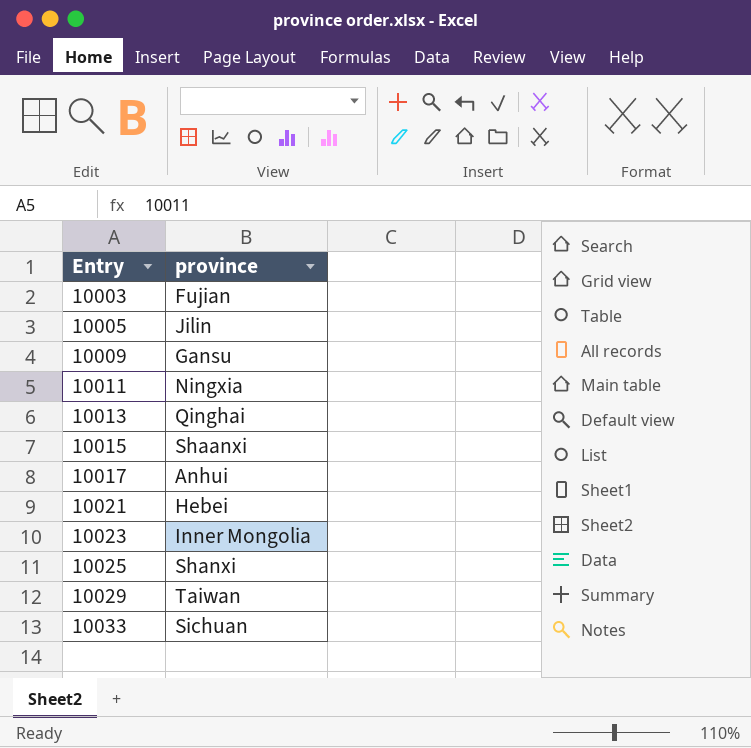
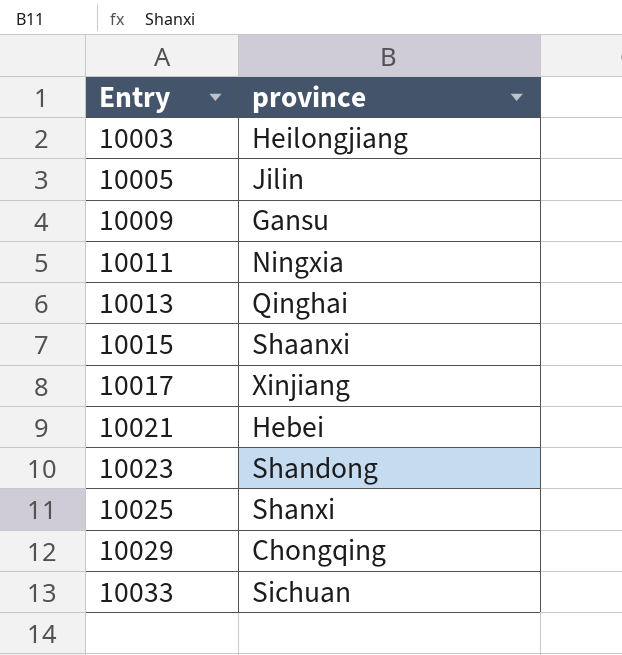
10003 | province: Fujian -> Heilongjiang
10017 | province: Anhui -> Xinjiang
10023 | province: Inner Mongolia -> Shandong
10029 | province: Taiwan -> Chongqing

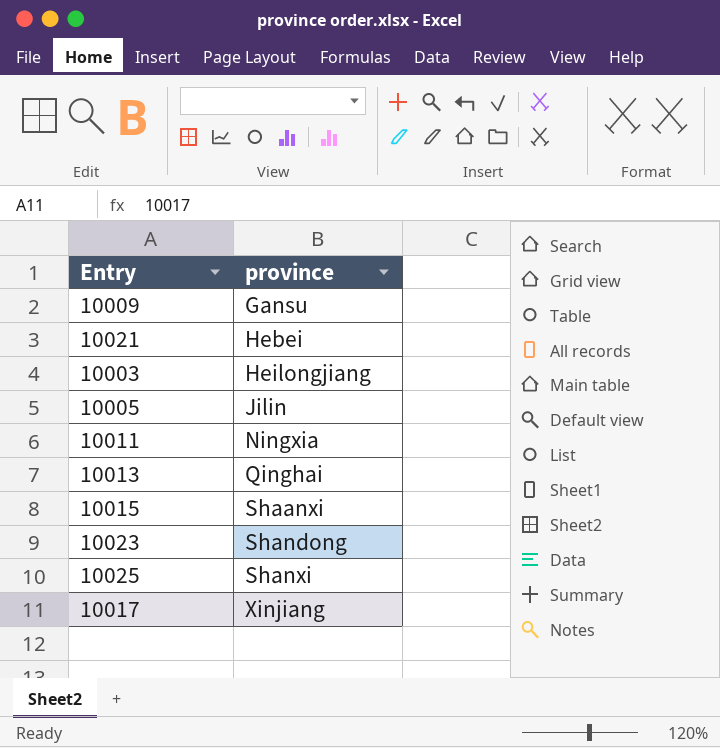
row order: Entry ascending -> province ascending
row 10029: Chongqing -> none
row 10033: Sichuan -> none

